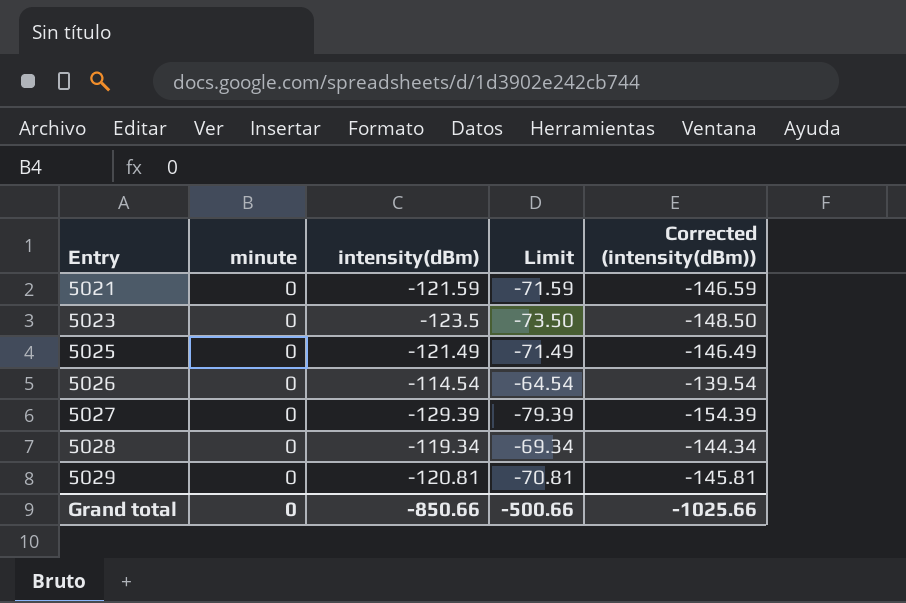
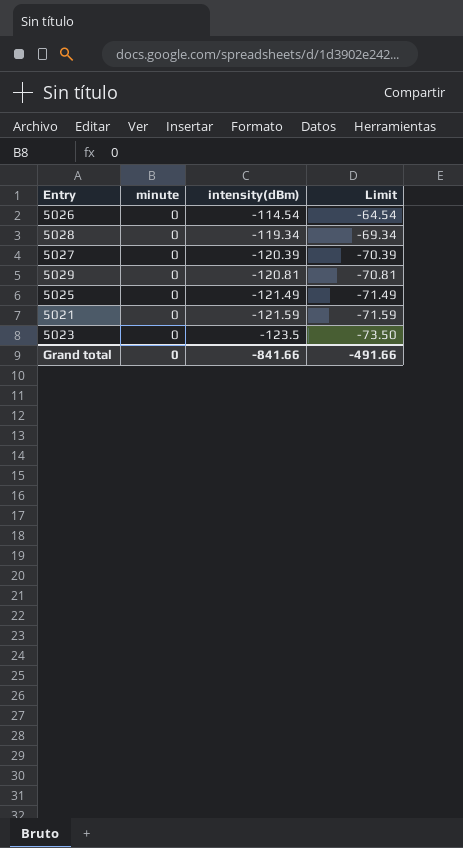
row order: Entry ascending -> intensity(dBm) descending
column Corrected (intensity(dBm)) | formula: [intensity(dBm)] - 25 -> none
5027 | intensity(dBm): -129.39 -> -120.39
5027 | Limit: -79.39 -> -70.39
Grand total | intensity(dBm): -850.66 -> -841.66
Grand total | Limit: -500.66 -> -491.66

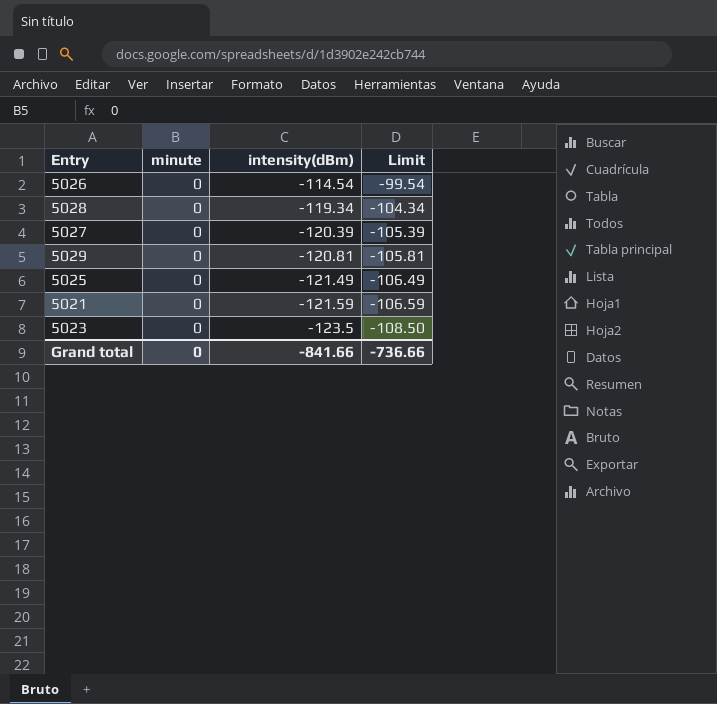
column Limit | formula: [intensity(dBm)] + 50 -> [intensity(dBm)] + 15
Grand total | Limit: -491.66 -> -736.66

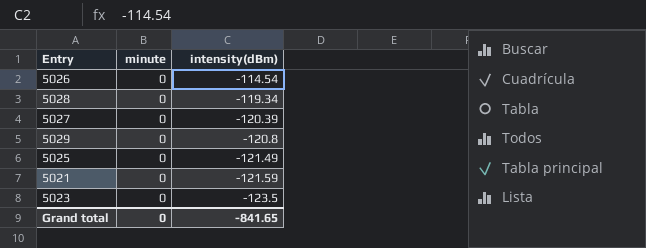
column Limit | formula: [intensity(dBm)] + 15 -> none
5029 | intensity(dBm): -120.81 -> -120.8
Grand total | intensity(dBm): -841.66 -> -841.65

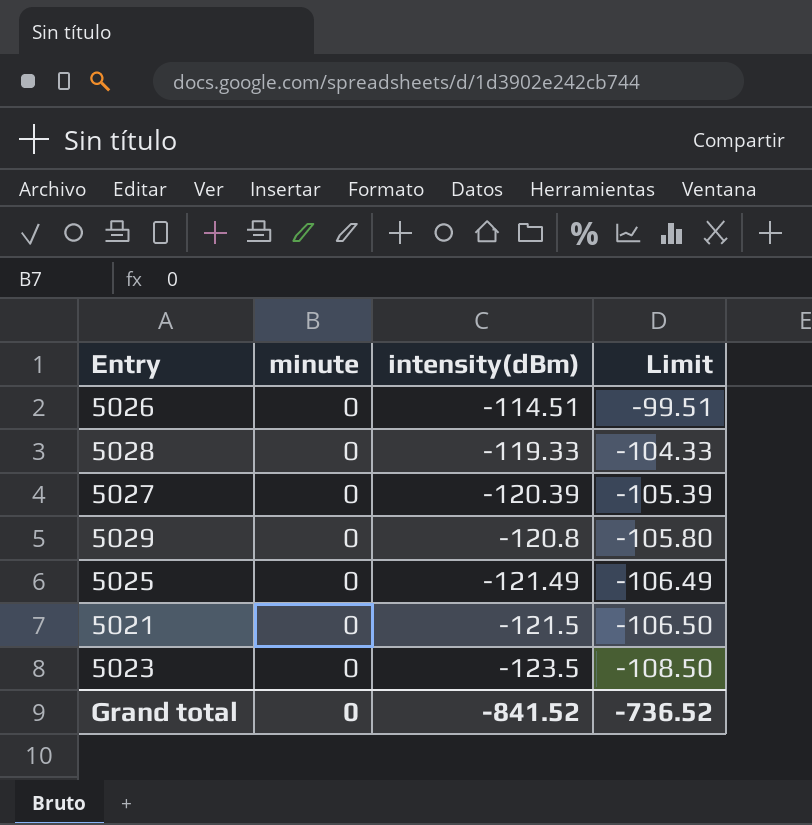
column Limit | formula: none -> [intensity(dBm)] + 15
5026 | intensity(dBm): -114.54 -> -114.51
5028 | intensity(dBm): -119.34 -> -119.33
5021 | intensity(dBm): -121.59 -> -121.5
Grand total | intensity(dBm): -841.65 -> -841.52

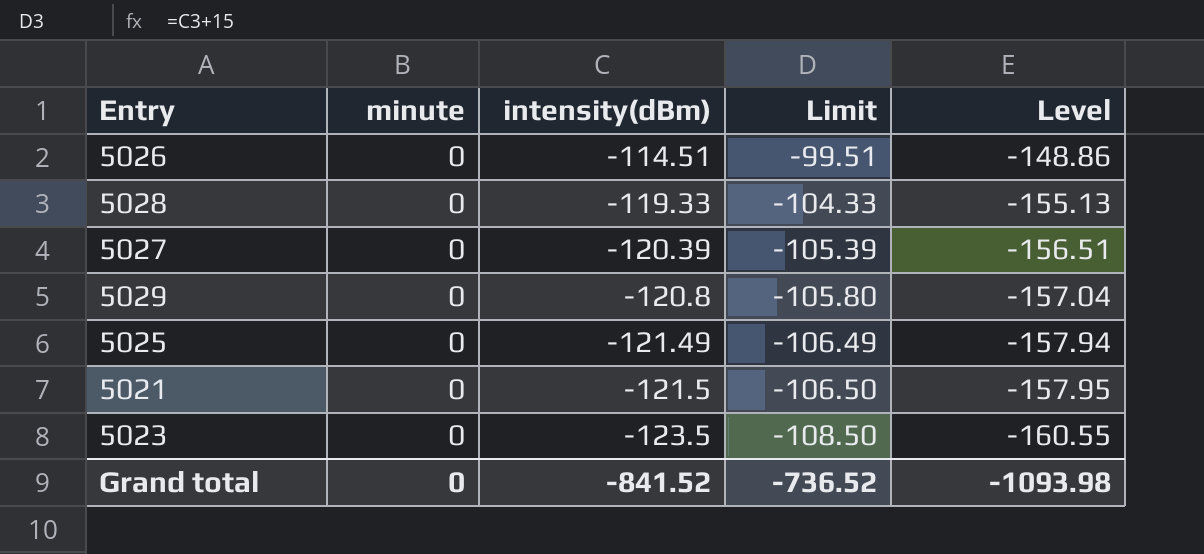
column Level | formula: none -> [intensity(dBm)] * 1.3

